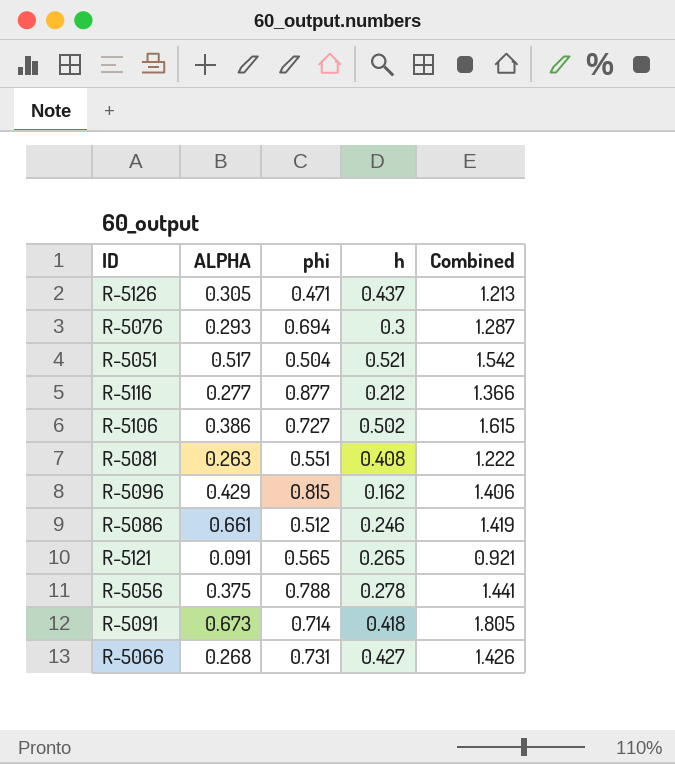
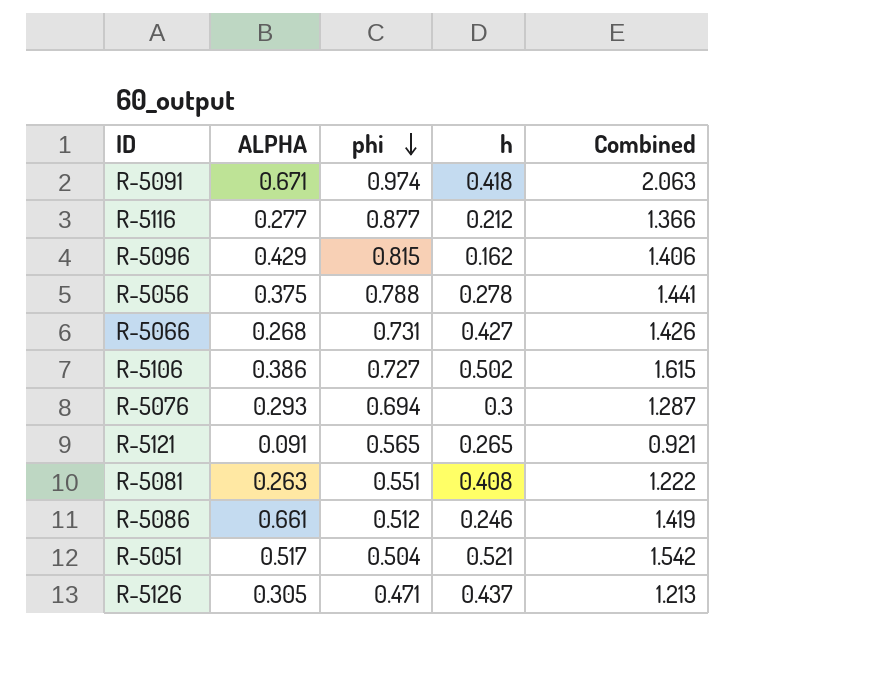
row order: none -> phi descending
R-5091 | ALPHA: 0.673 -> 0.671
R-5091 | phi: 0.714 -> 0.974
R-5091 | Combined: 1.805 -> 2.063

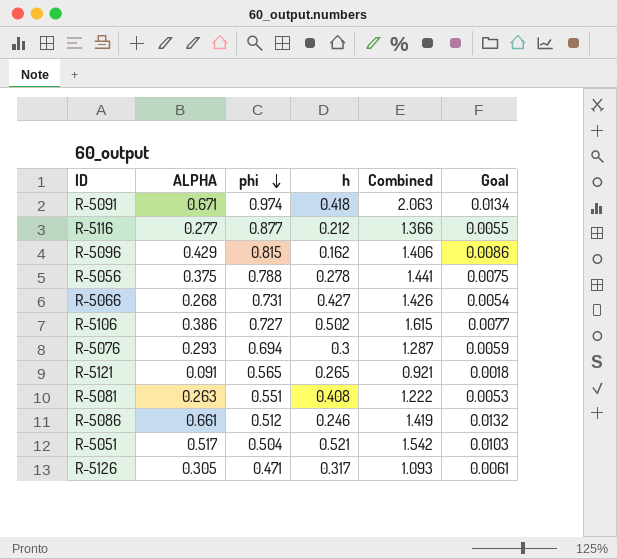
column Goal | formula: none -> [ALPHA] * 0.02
R-5126 | h: 0.437 -> 0.317
R-5126 | Combined: 1.213 -> 1.093

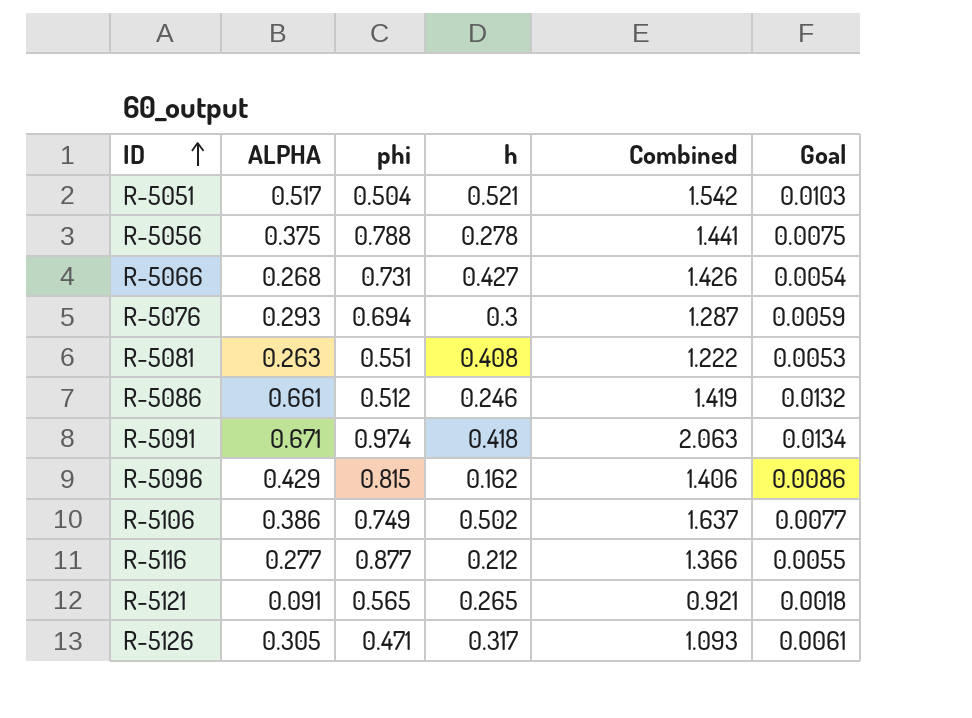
row order: phi descending -> ID ascending
R-5106 | phi: 0.727 -> 0.749
R-5106 | Combined: 1.615 -> 1.637

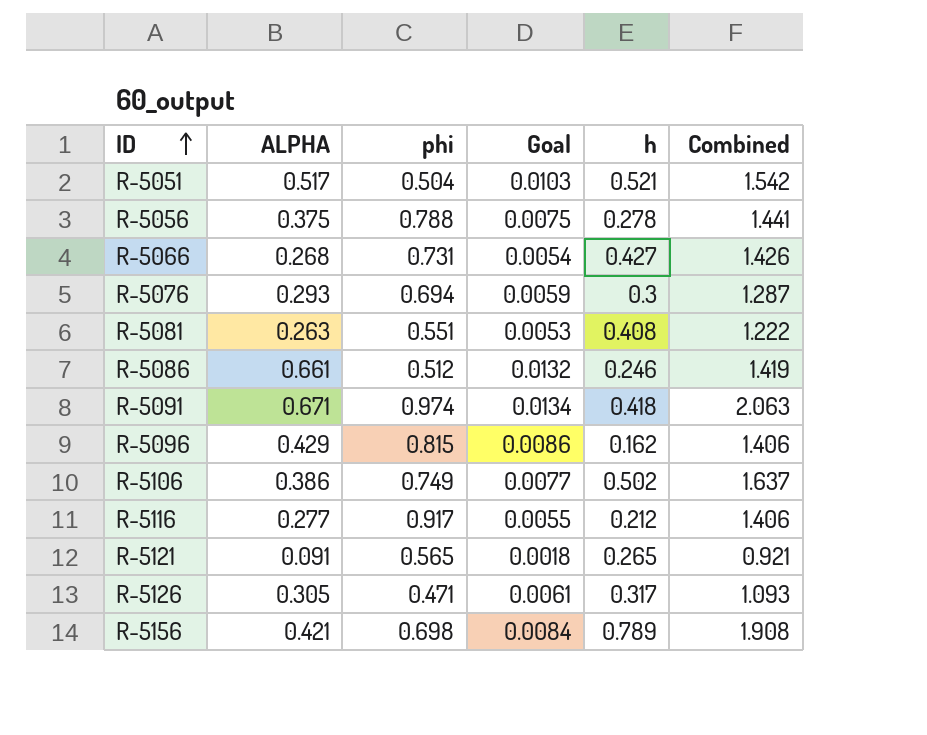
column Goal | position: 6 -> 4
R-5116 | phi: 0.877 -> 0.917
R-5116 | Combined: 1.366 -> 1.406
row R-5156: none -> 0.421 | 0.698 | 0.0084 | 0.789 | 1.908

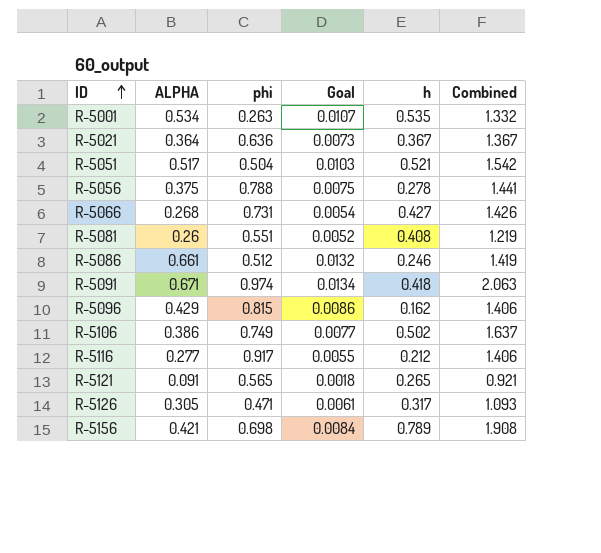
row R-5076: 0.293 | 0.694 | 0.0059 | 0.3 | 1.287 -> none
row R-5001: none -> 0.534 | 0.263 | 0.0107 | 0.535 | 1.332
row R-5021: none -> 0.364 | 0.636 | 0.0073 | 0.367 | 1.367
R-5081 | ALPHA: 0.263 -> 0.26
R-5081 | Goal: 0.0053 -> 0.0052
R-5081 | Combined: 1.222 -> 1.219

